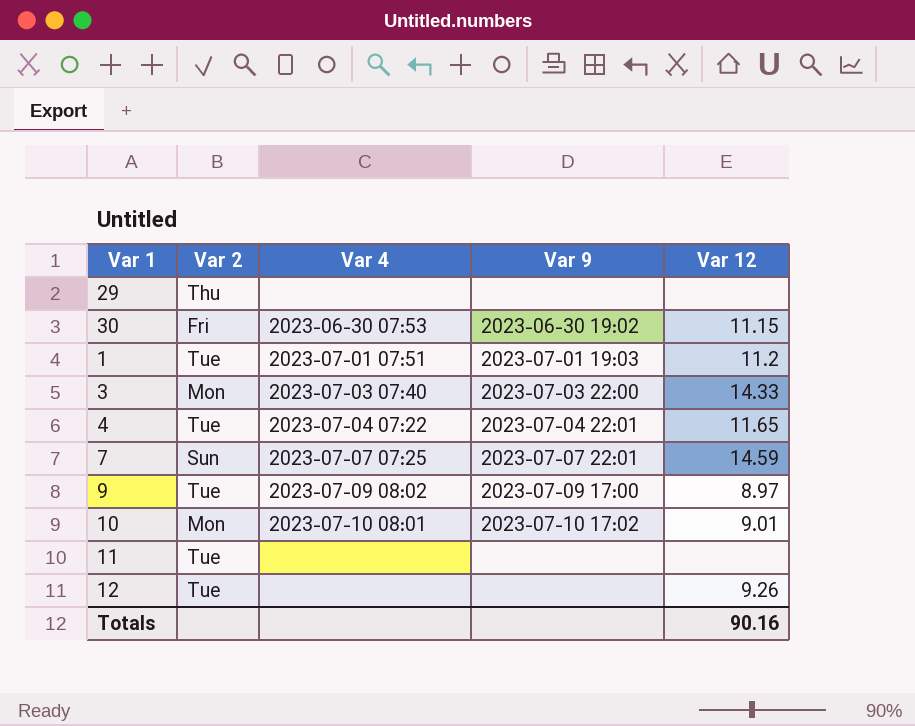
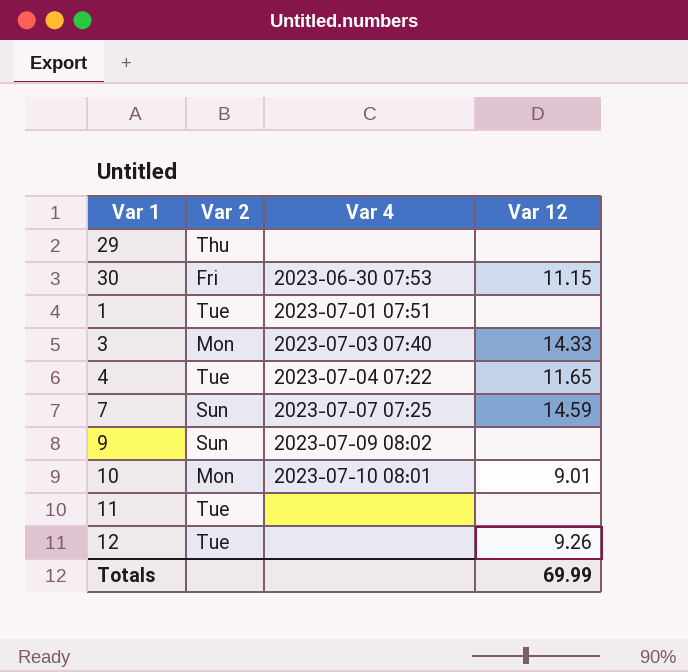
column Var 9 | position: 4 -> none
1 | Var 12: 11.2 -> none
9 | Var 2: Tue -> Sun
9 | Var 12: 8.97 -> none
Totals | Var 12: 90.16 -> 69.99

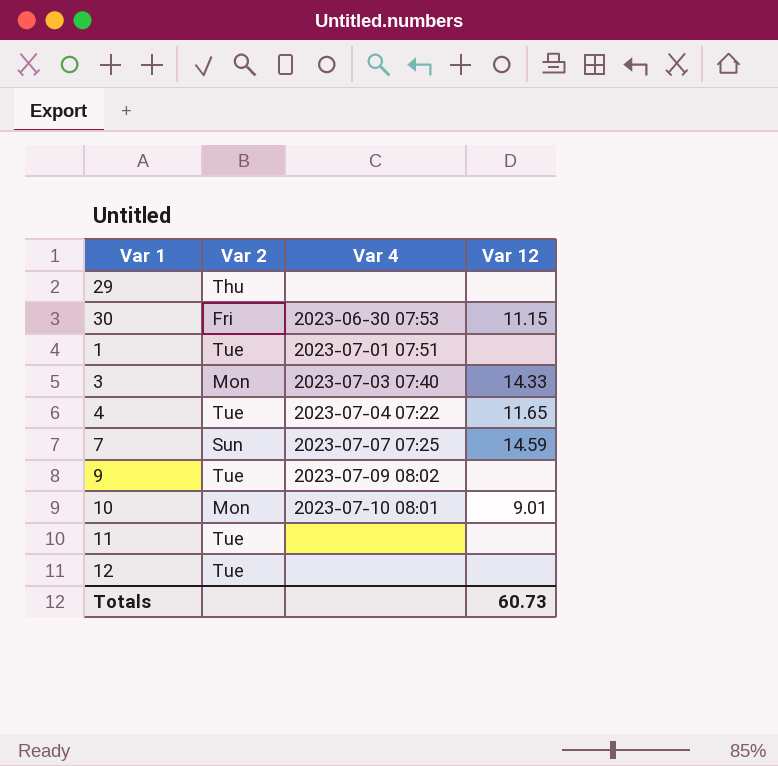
9 | Var 2: Sun -> Tue
12 | Var 12: 9.26 -> none
Totals | Var 12: 69.99 -> 60.73

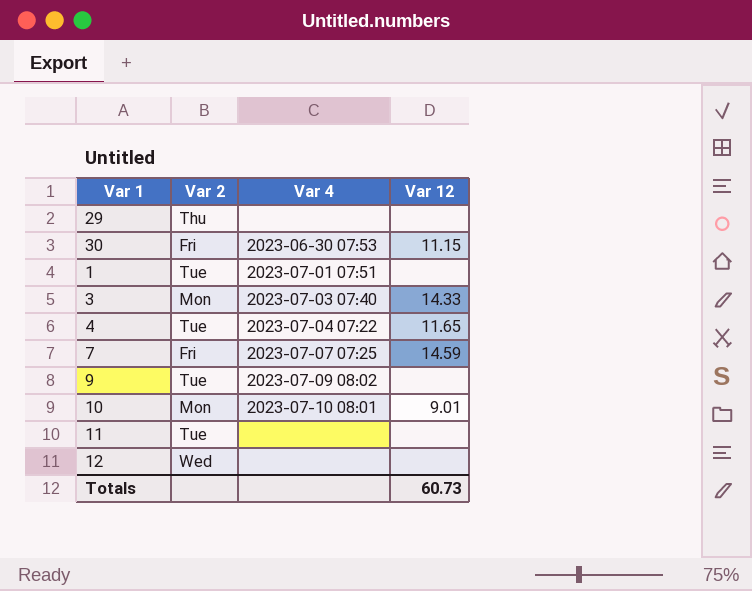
7 | Var 2: Sun -> Fri
12 | Var 2: Tue -> Wed

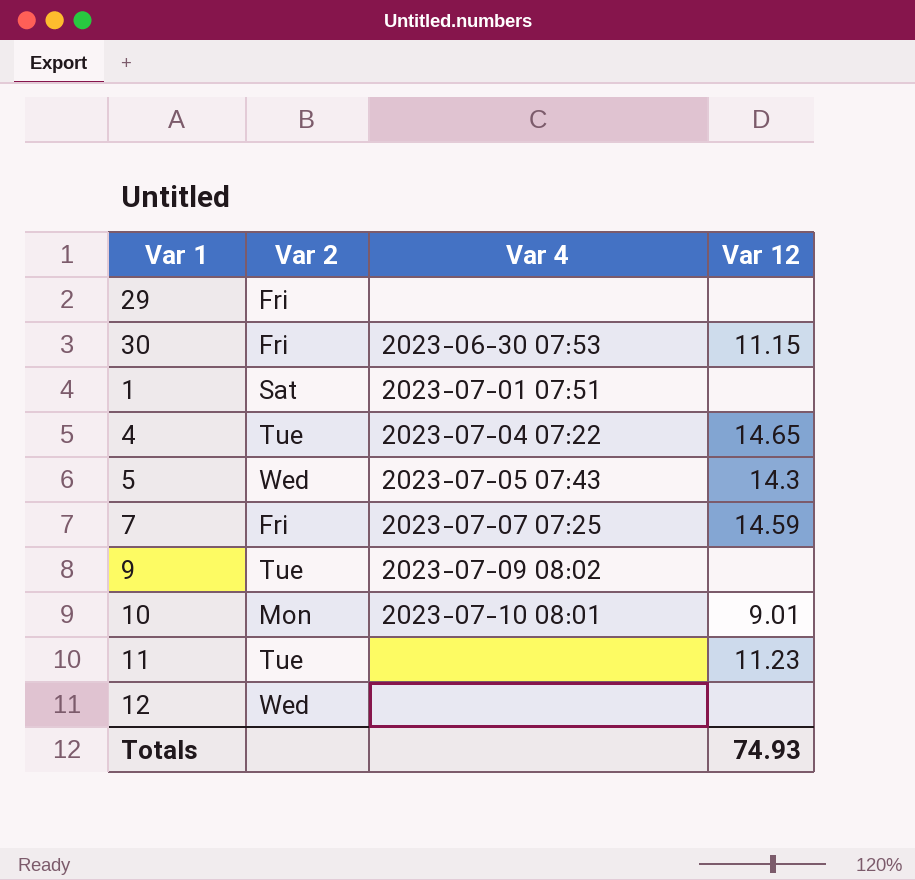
row 3: Mon | 2023-07-03 07:40 | 14.33 -> none
29 | Var 2: Thu -> Fri
1 | Var 2: Tue -> Sat
4 | Var 12: 11.65 -> 14.65
row 5: none -> Wed | 2023-07-05 07:43 | 14.3
11 | Var 12: none -> 11.23
Totals | Var 12: 60.73 -> 74.93

